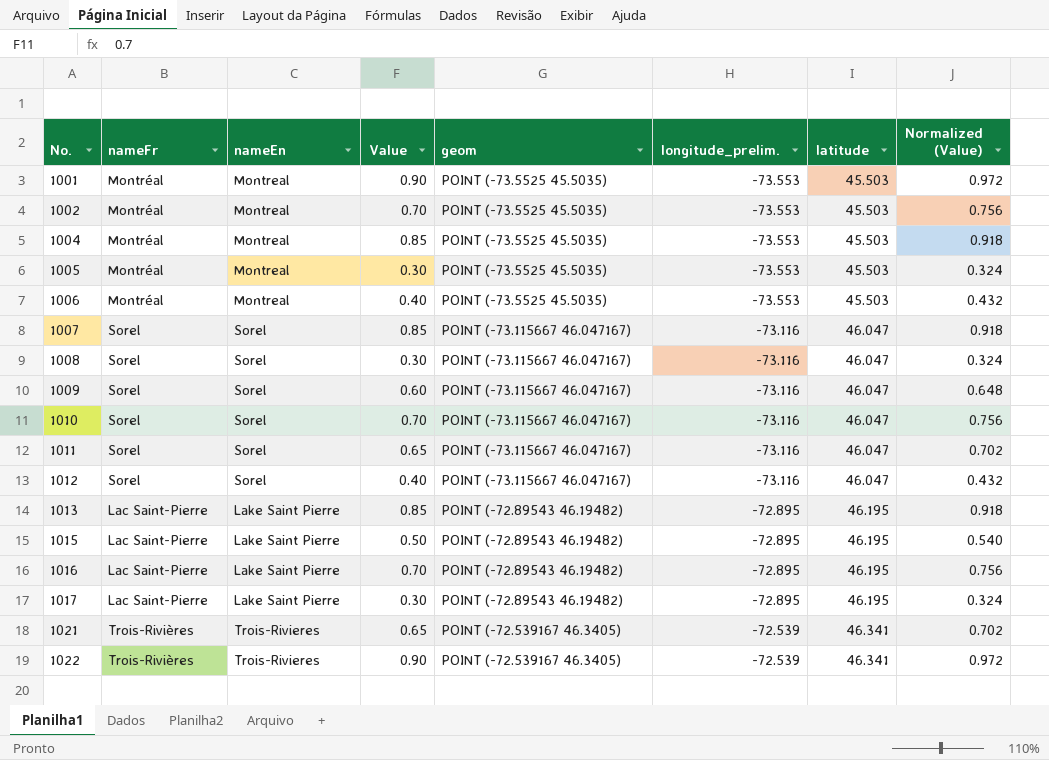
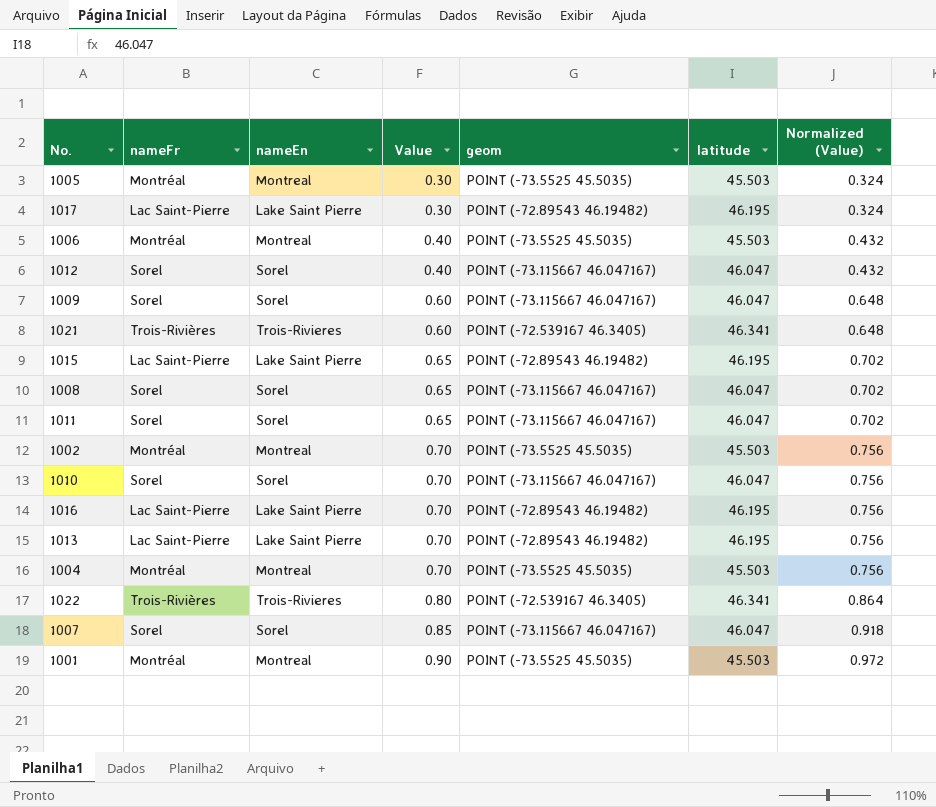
row order: No. ascending -> Value ascending
column longitude_prelim. | position: 6 -> none
1021 | Value: 0.65 -> 0.60
1021 | Normalized (Value): 0.702 -> 0.648
1015 | Value: 0.50 -> 0.65
1015 | Normalized (Value): 0.540 -> 0.702
1008 | Value: 0.30 -> 0.65
1008 | Normalized (Value): 0.324 -> 0.702
1013 | Value: 0.85 -> 0.70
1013 | Normalized (Value): 0.918 -> 0.756
1004 | Value: 0.85 -> 0.70
1004 | Normalized (Value): 0.918 -> 0.756
1022 | Value: 0.90 -> 0.80
1022 | Normalized (Value): 0.972 -> 0.864

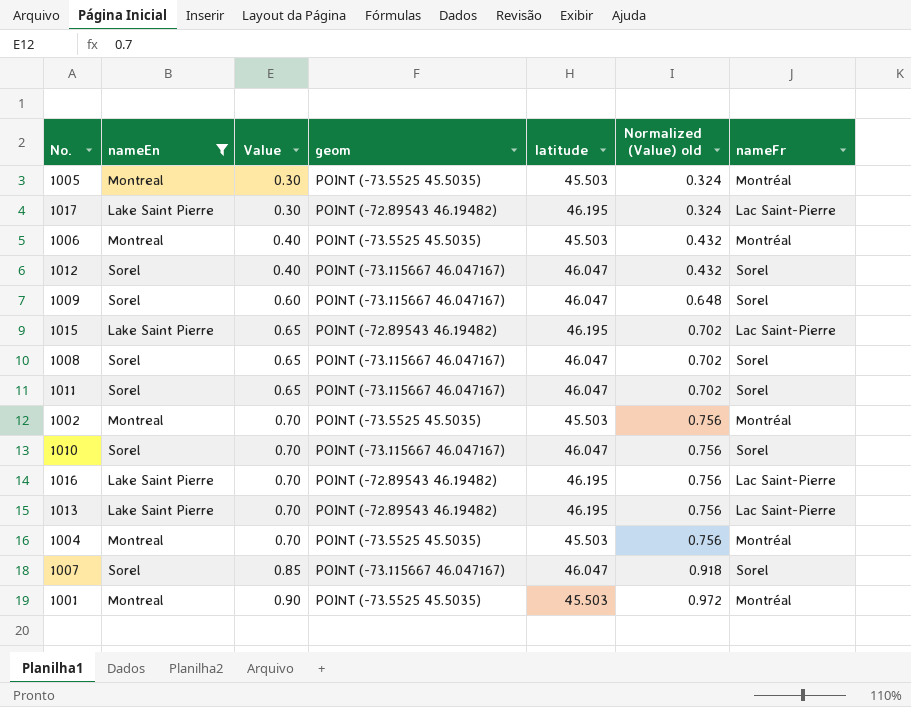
filter: none -> nameEn != Trois-Rivieres
column name: Normalized (Value) -> Normalized (Value) old
column nameFr | position: 2 -> 7

